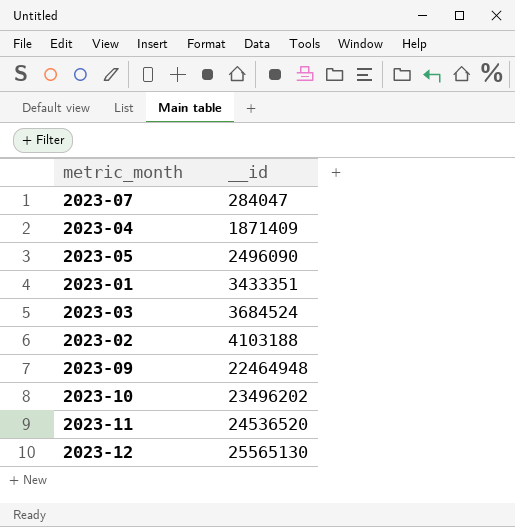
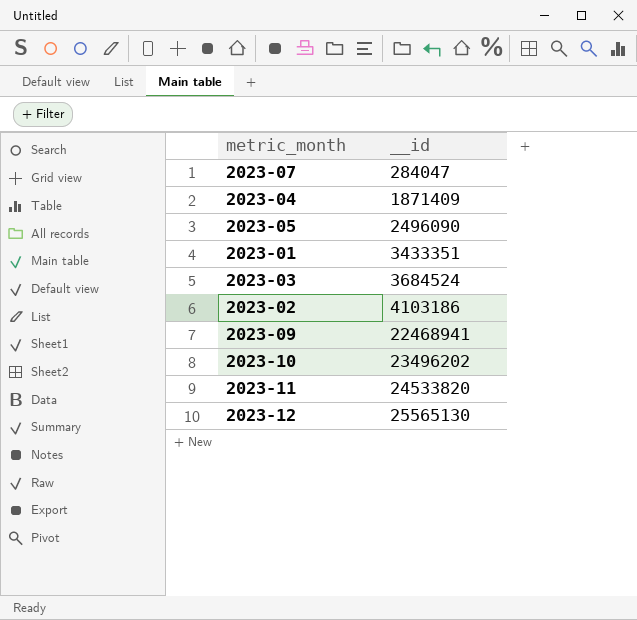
2023-02 | __id: 4103188 -> 4103186
2023-09 | __id: 22464948 -> 22468941
2023-11 | __id: 24536520 -> 24533820

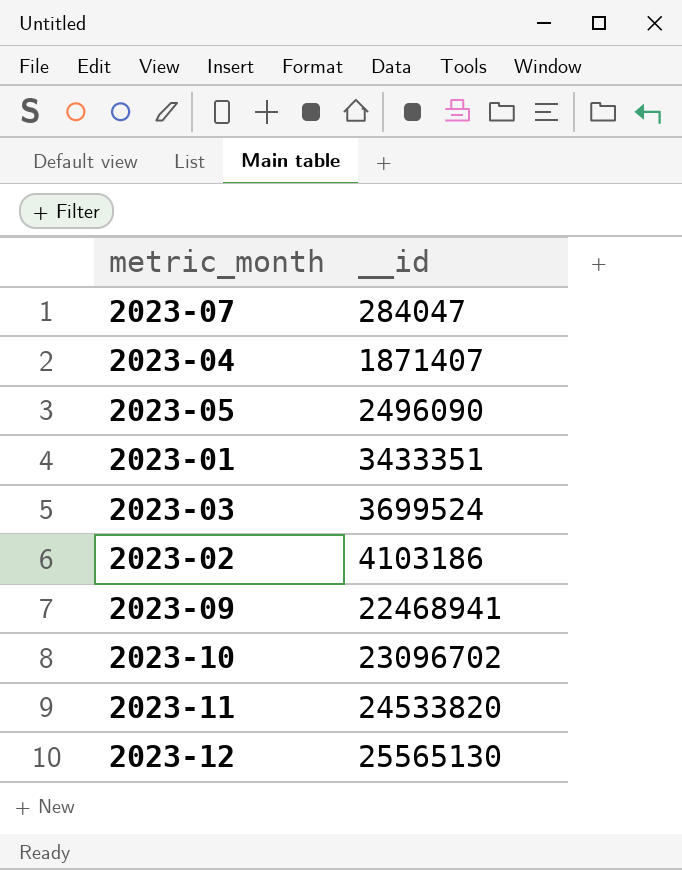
2023-04 | __id: 1871409 -> 1871407
2023-03 | __id: 3684524 -> 3699524
2023-10 | __id: 23496202 -> 23096702

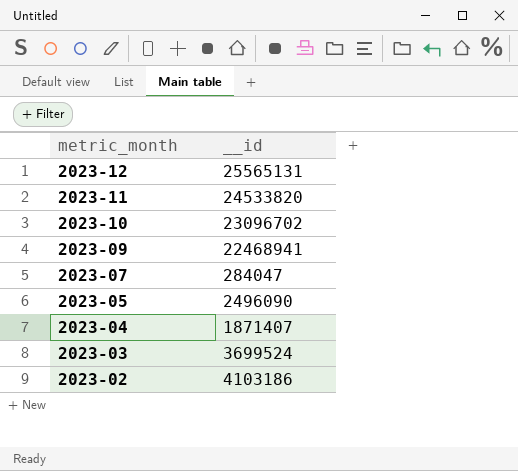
row order: __id ascending -> metric_month descending
row 2023-01: 3433351 -> none
2023-12 | __id: 25565130 -> 25565131

